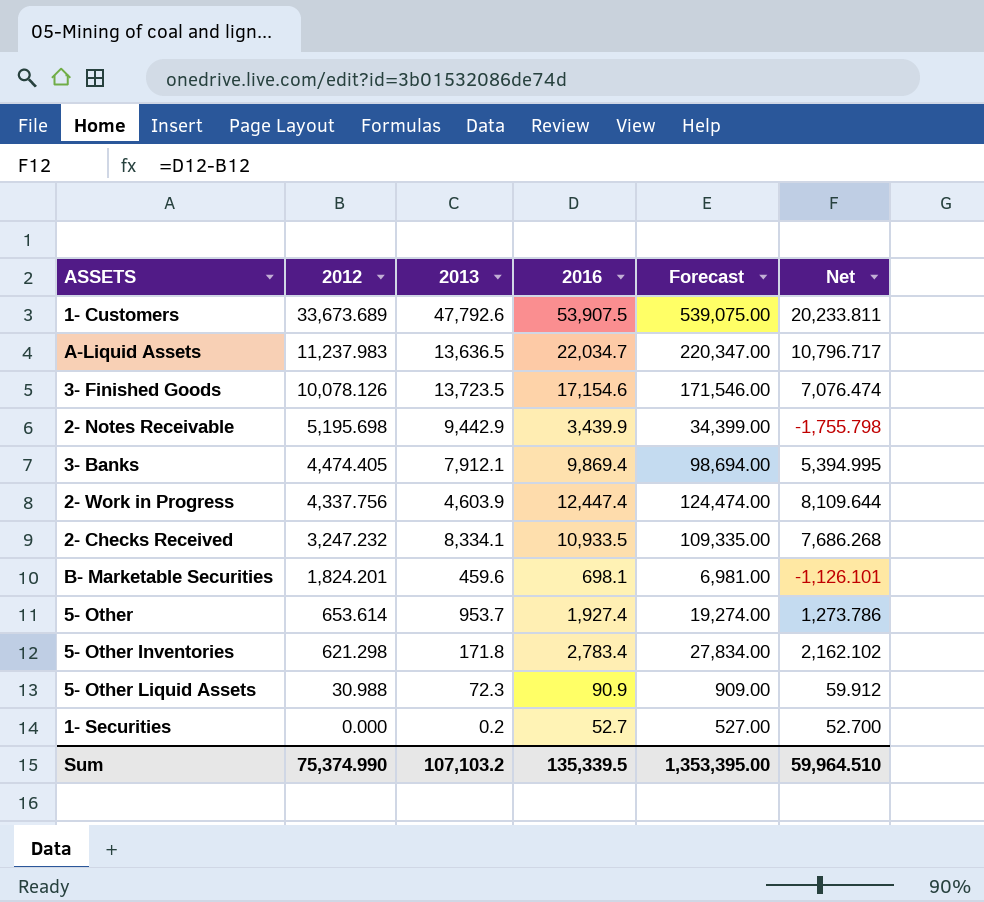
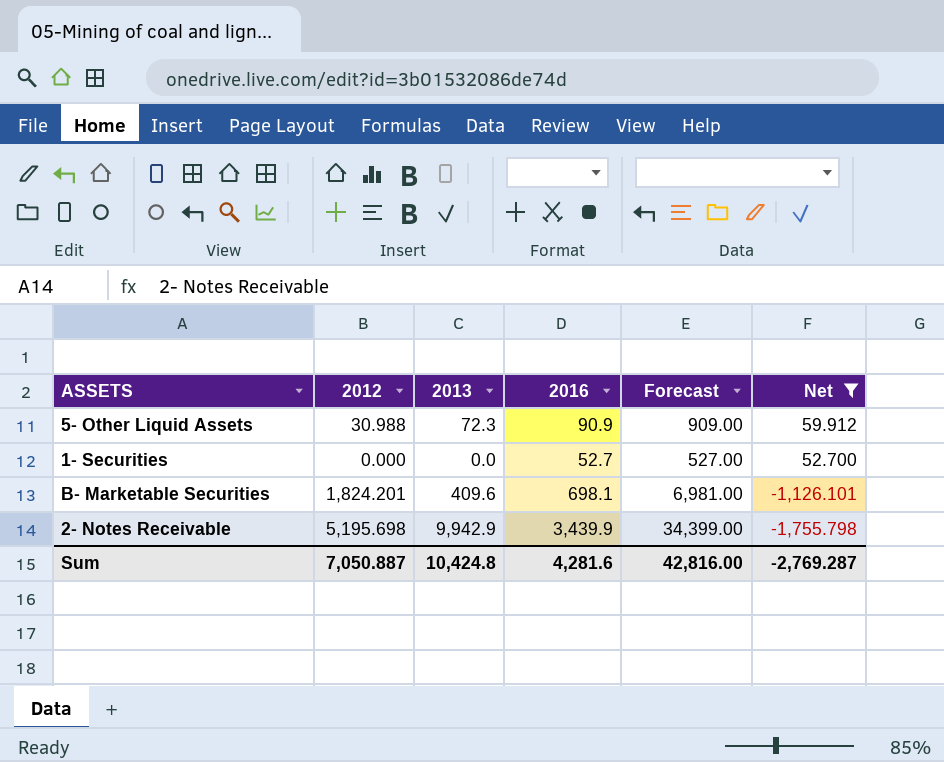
filter: none -> Net <= 59.912
row order: 2012 descending -> Net descending
1- Securities | 2013: 0.2 -> 0.0
B- Marketable Securities | 2013: 459.6 -> 409.6
2- Notes Receivable | 2013: 9,442.9 -> 9,942.9
Sum | 2012: 75,374.990 -> 7,050.887
Sum | 2013: 107,103.2 -> 10,424.8
Sum | 2016: 135,339.5 -> 4,281.6
Sum | Forecast: 1,353,395.00 -> 42,816.00
Sum | Net: 59,964.510 -> -2,769.287

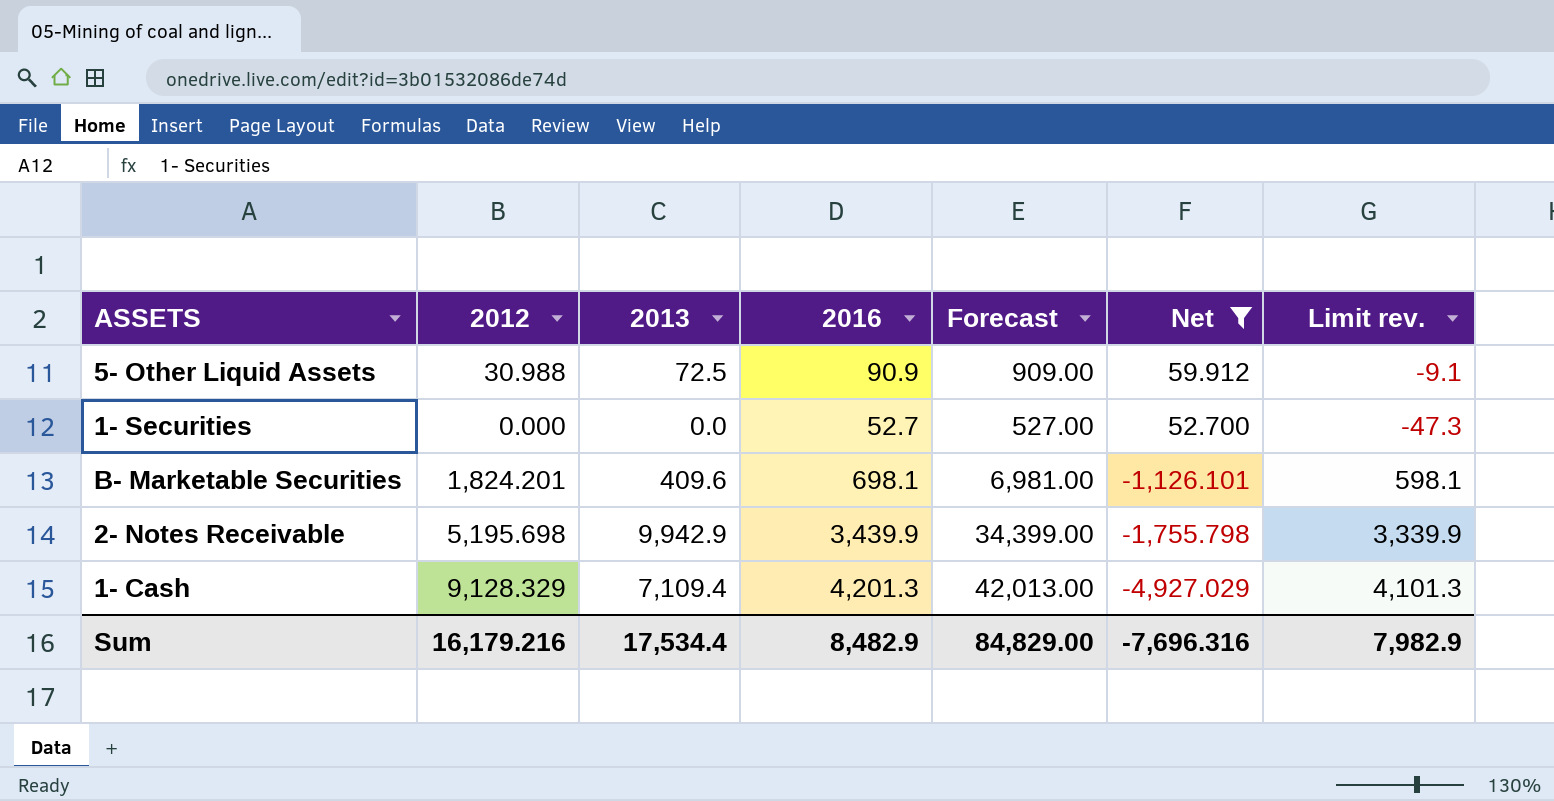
column Limit rev. | formula: none -> [2016] - 100
5- Other Liquid Assets | 2013: 72.3 -> 72.5
row 1- Cash: none -> 9,128.329 | 7,109.4 | 4,201.3 | 42,013.00 | -4,927.029 | 4,101.3
Sum | 2012: 7,050.887 -> 16,179.216
Sum | 2013: 10,424.8 -> 17,534.4
Sum | 2016: 4,281.6 -> 8,482.9
Sum | Forecast: 42,816.00 -> 84,829.00
Sum | Net: -2,769.287 -> -7,696.316

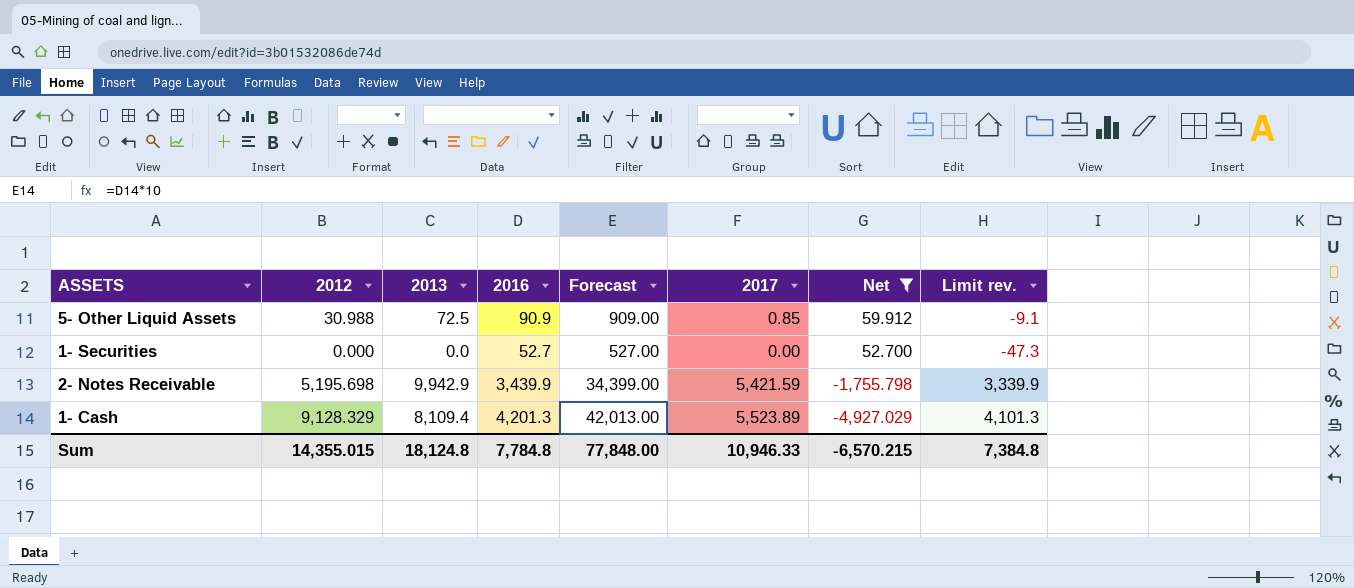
column 2017 | position: none -> 6
row B- Marketable Securities: 1,824.201 | 409.6 | 698.1 | 6,981.00 | -1,126.101 | 598.1 -> none
1- Cash | 2013: 7,109.4 -> 8,109.4
Sum | 2012: 16,179.216 -> 14,355.015
Sum | 2013: 17,534.4 -> 18,124.8
Sum | 2016: 8,482.9 -> 7,784.8
Sum | Forecast: 84,829.00 -> 77,848.00
Sum | Net: -7,696.316 -> -6,570.215
Sum | Limit rev.: 7,982.9 -> 7,384.8

